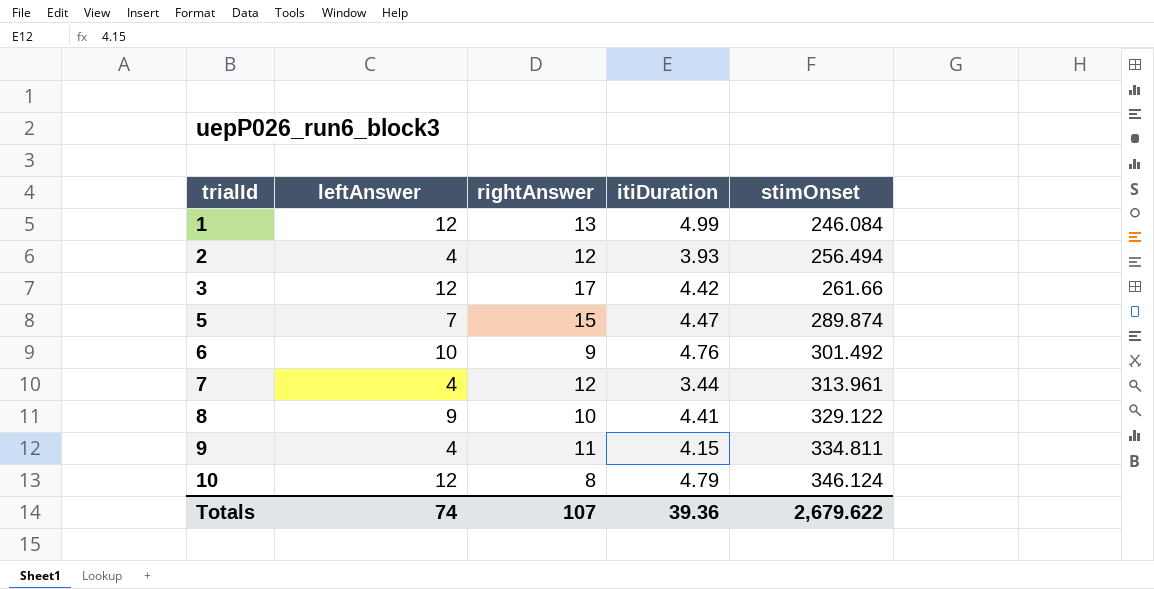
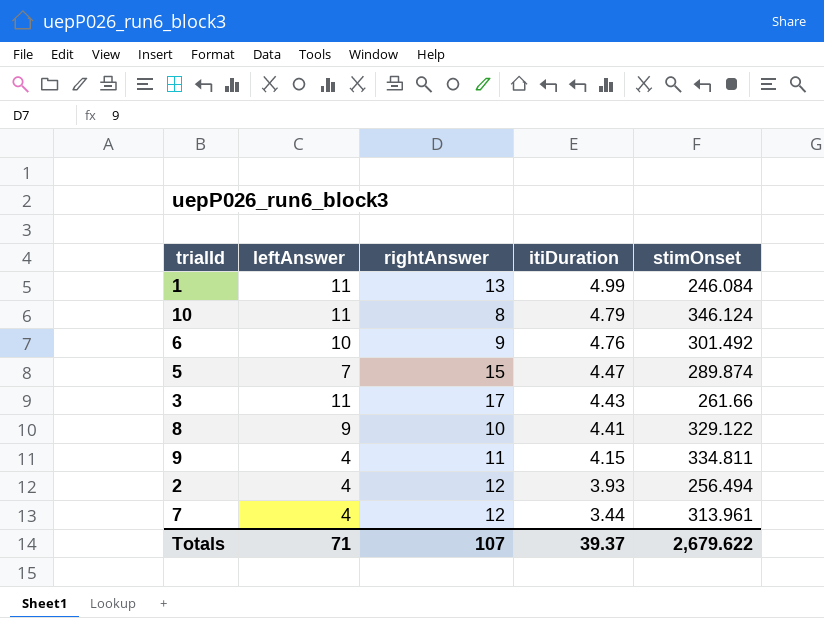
row order: trialId ascending -> itiDuration descending
1 | leftAnswer: 12 -> 11
10 | leftAnswer: 12 -> 11
3 | leftAnswer: 12 -> 11
3 | itiDuration: 4.42 -> 4.43
Totals | leftAnswer: 74 -> 71
Totals | itiDuration: 39.36 -> 39.37

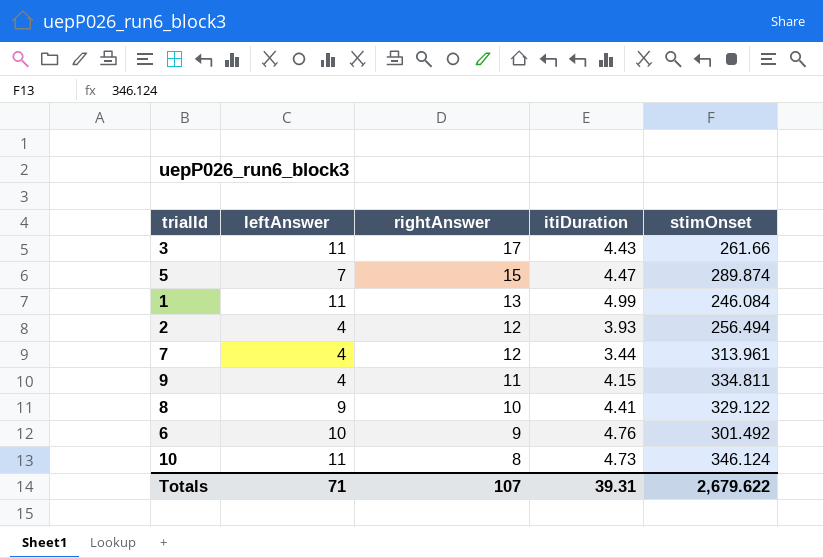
row order: itiDuration descending -> rightAnswer descending
10 | itiDuration: 4.79 -> 4.73
Totals | itiDuration: 39.37 -> 39.31

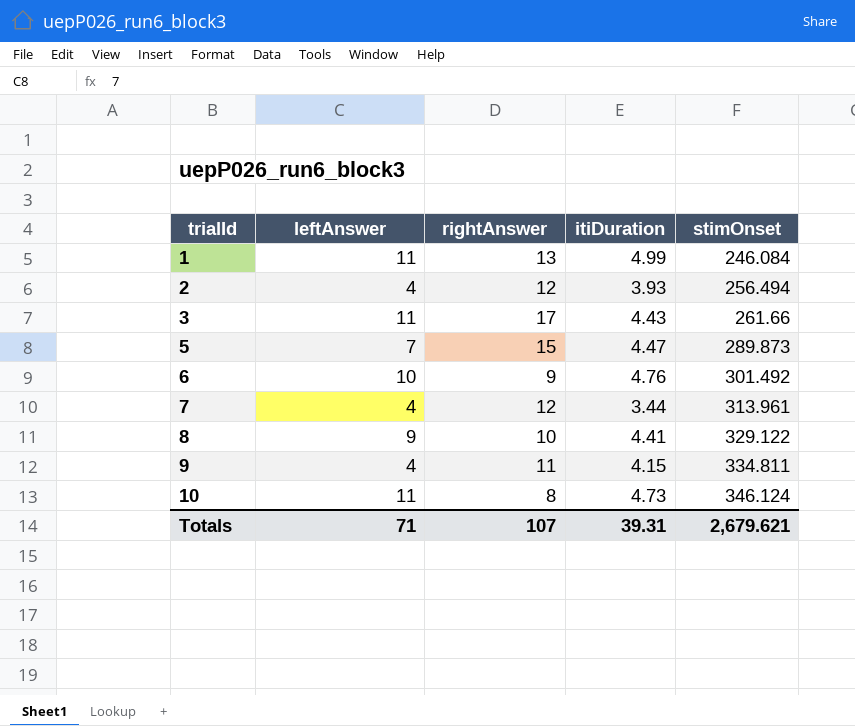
row order: rightAnswer descending -> trialId ascending
5 | stimOnset: 289.874 -> 289.873
Totals | stimOnset: 2,679.622 -> 2,679.621

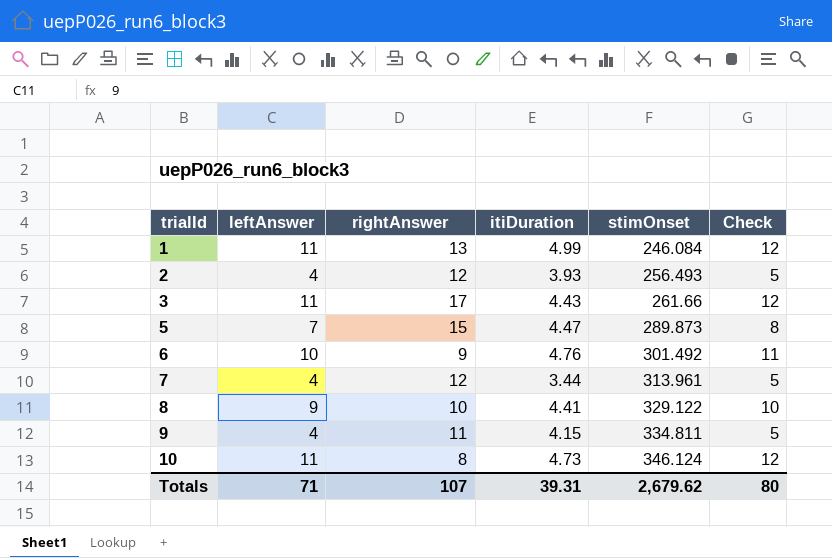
column Check | formula: none -> [leftAnswer] + 1
2 | stimOnset: 256.494 -> 256.493
Totals | stimOnset: 2,679.621 -> 2,679.62

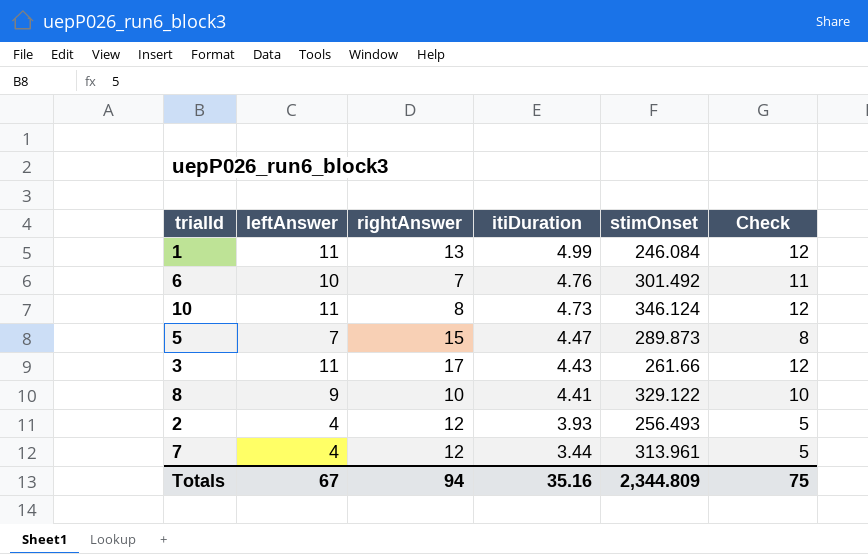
row order: trialId ascending -> itiDuration descending
row 9: 4 | 11 | 4.15 | 334.811 | 5 -> none
6 | rightAnswer: 9 -> 7
Totals | leftAnswer: 71 -> 67
Totals | rightAnswer: 107 -> 94
Totals | itiDuration: 39.31 -> 35.16
Totals | stimOnset: 2,679.62 -> 2,344.809
Totals | Check: 80 -> 75

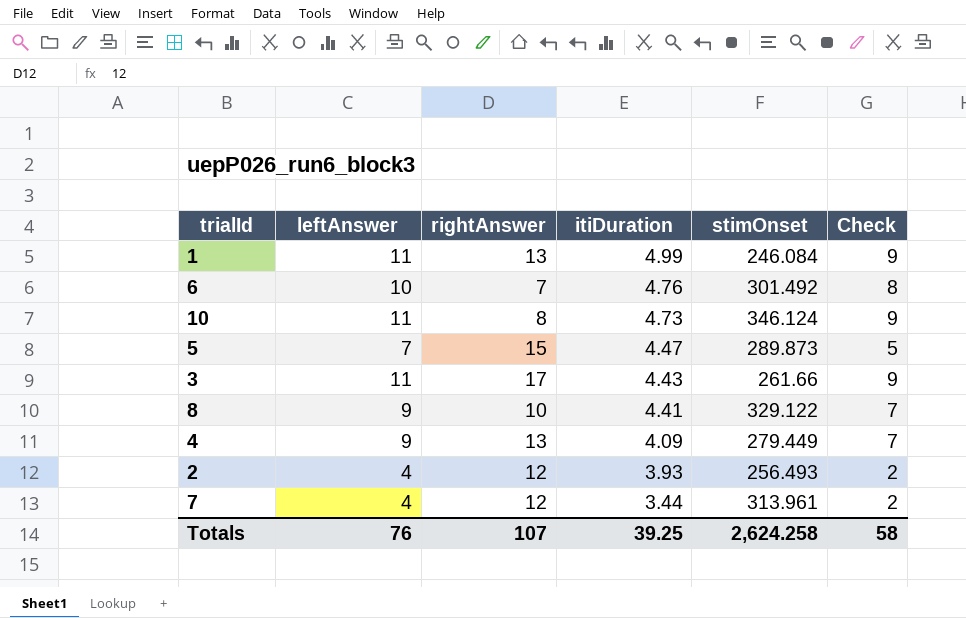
column Check | formula: [leftAnswer] + 1 -> [leftAnswer] - 2
row 4: none -> 9 | 13 | 4.09 | 279.449 | 7
Totals | leftAnswer: 67 -> 76
Totals | rightAnswer: 94 -> 107
Totals | itiDuration: 35.16 -> 39.25
Totals | stimOnset: 2,344.809 -> 2,624.258
Totals | Check: 75 -> 58

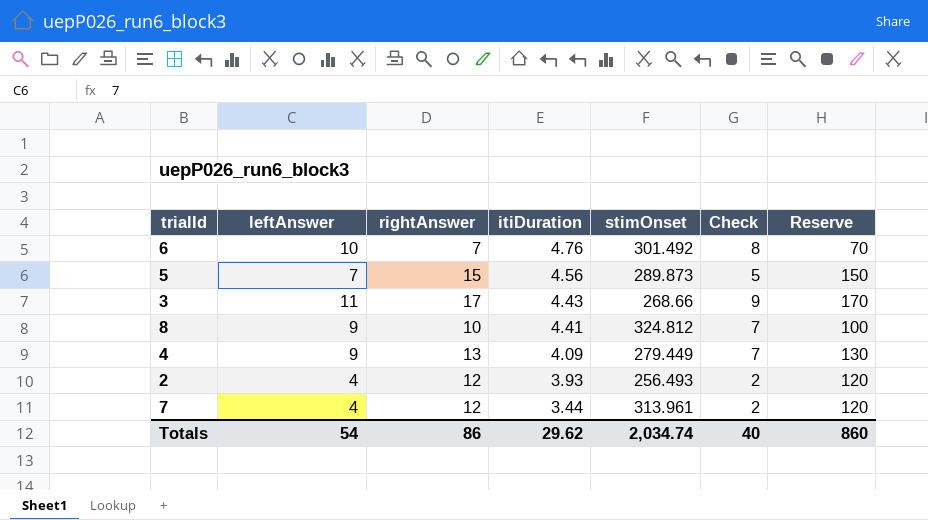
column Reserve | formula: none -> [rightAnswer] * 10
row 1: 11 | 13 | 4.99 | 246.084 | 9 -> none
row 10: 11 | 8 | 4.73 | 346.124 | 9 -> none
5 | itiDuration: 4.47 -> 4.56
3 | stimOnset: 261.66 -> 268.66
8 | stimOnset: 329.122 -> 324.812
Totals | leftAnswer: 76 -> 54
Totals | rightAnswer: 107 -> 86
Totals | itiDuration: 39.25 -> 29.62
Totals | stimOnset: 2,624.258 -> 2,034.74
Totals | Check: 58 -> 40

